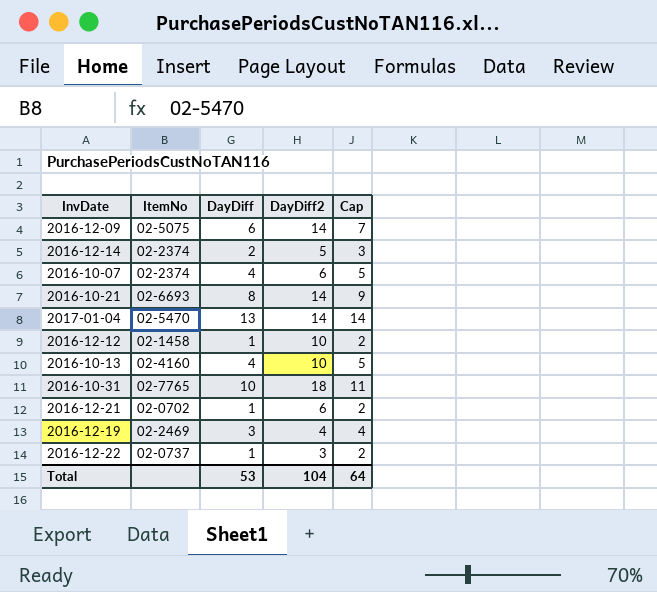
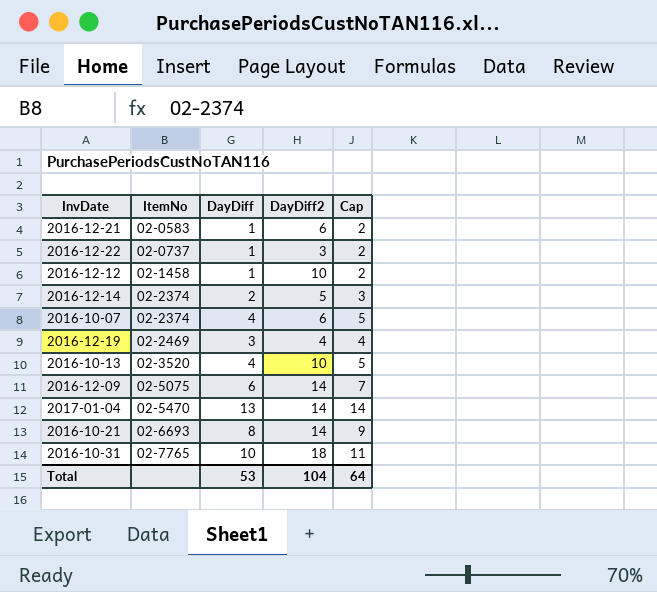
row order: none -> ItemNo ascending
2016-12-21 | ItemNo: 02-0702 -> 02-0583
2016-10-13 | ItemNo: 02-4160 -> 02-3520

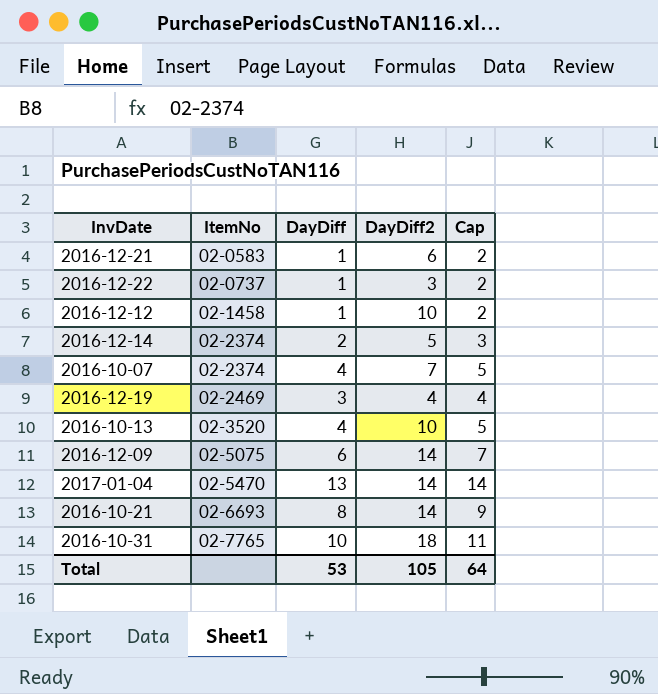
2016-10-07 | DayDiff2: 6 -> 7
Total | DayDiff2: 104 -> 105

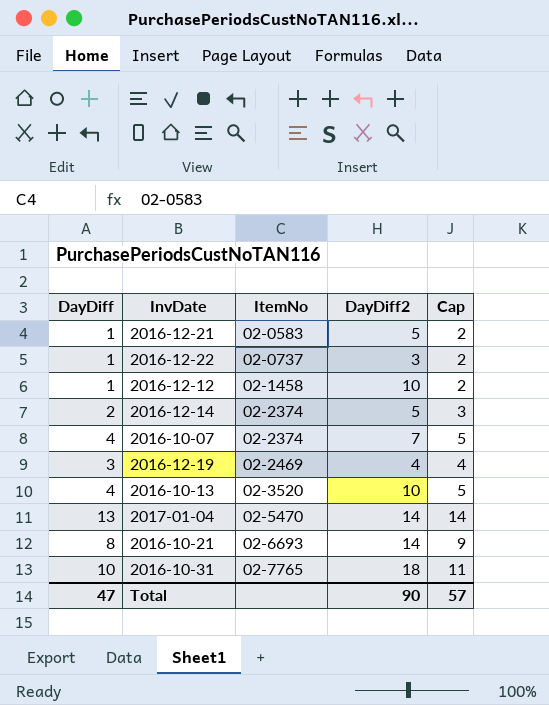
column DayDiff | position: 3 -> 1
row 2016-12-09: 02-5075 | 6 | 14 | 7 -> none
2016-12-21 | DayDiff2: 6 -> 5
Total | DayDiff: 53 -> 47
Total | DayDiff2: 105 -> 90
Total | Cap: 64 -> 57

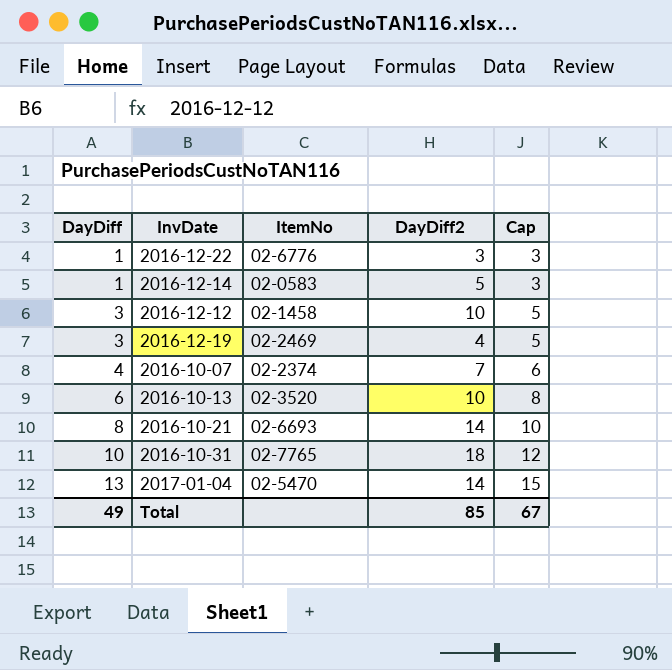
row order: ItemNo ascending -> DayDiff ascending
column Cap | formula: [DayDiff] + 1 -> [DayDiff] + 2
row 2016-12-21: 1 | 02-0583 | 5 | 2 -> none
2016-12-22 | ItemNo: 02-0737 -> 02-6776
2016-12-14 | DayDiff: 2 -> 1
2016-12-14 | ItemNo: 02-2374 -> 02-0583
2016-12-12 | DayDiff: 1 -> 3
2016-10-13 | DayDiff: 4 -> 6
Total | DayDiff: 47 -> 49
Total | DayDiff2: 90 -> 85
Total | Cap: 57 -> 67

